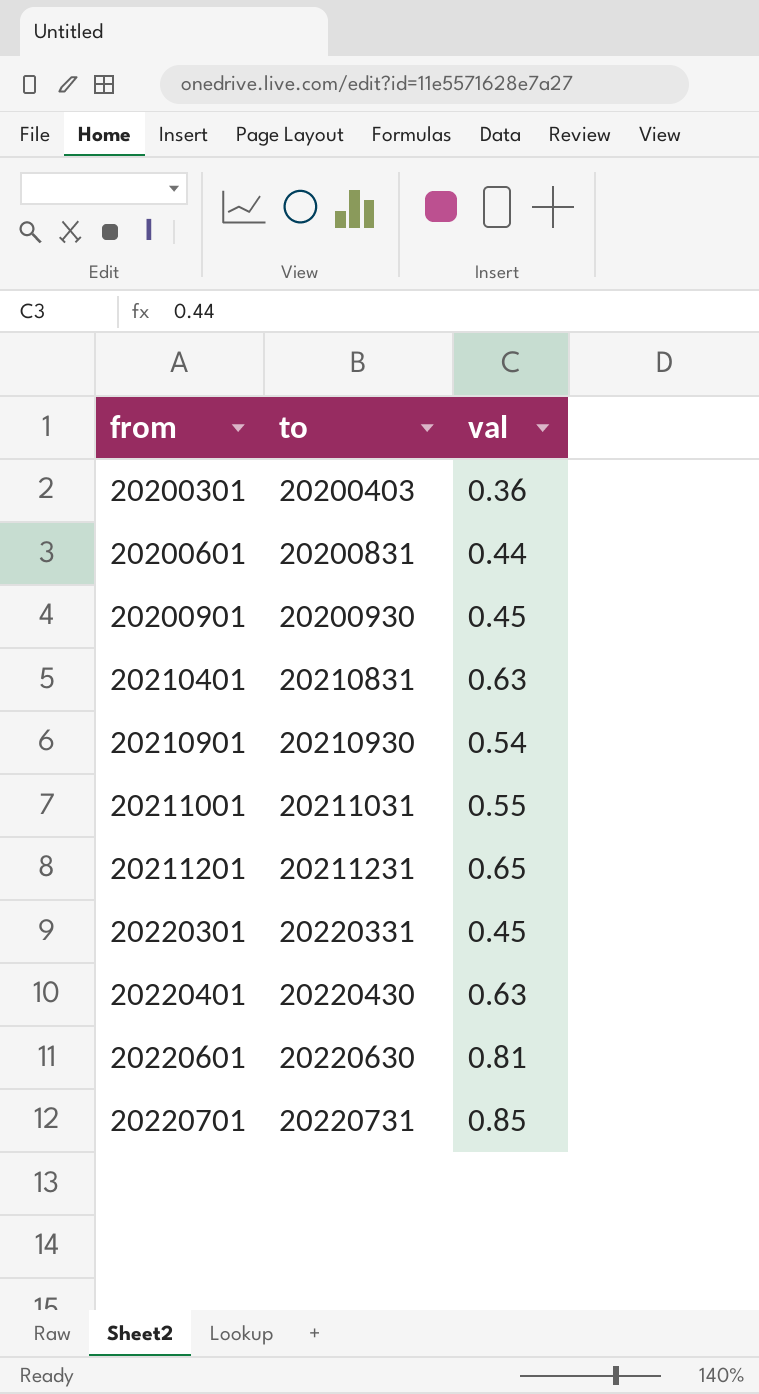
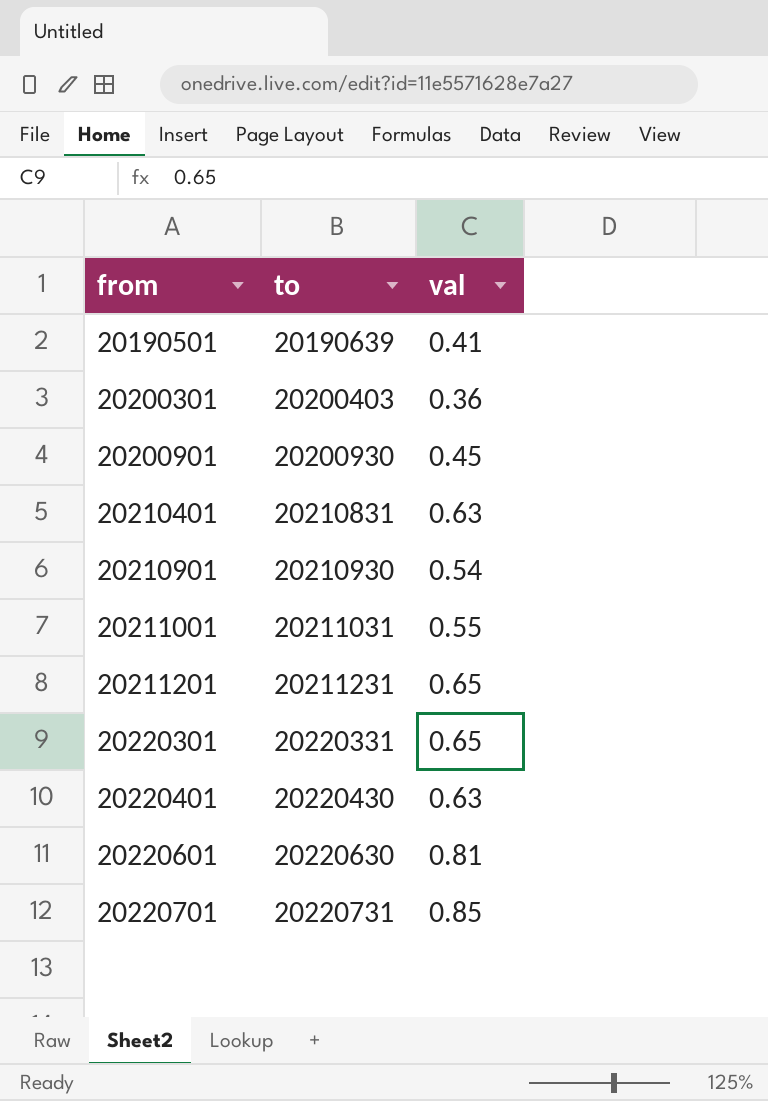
row 20200601: 20200831 | 0.44 -> none
row 20190501: none -> 20190639 | 0.41
20220301 | val: 0.45 -> 0.65

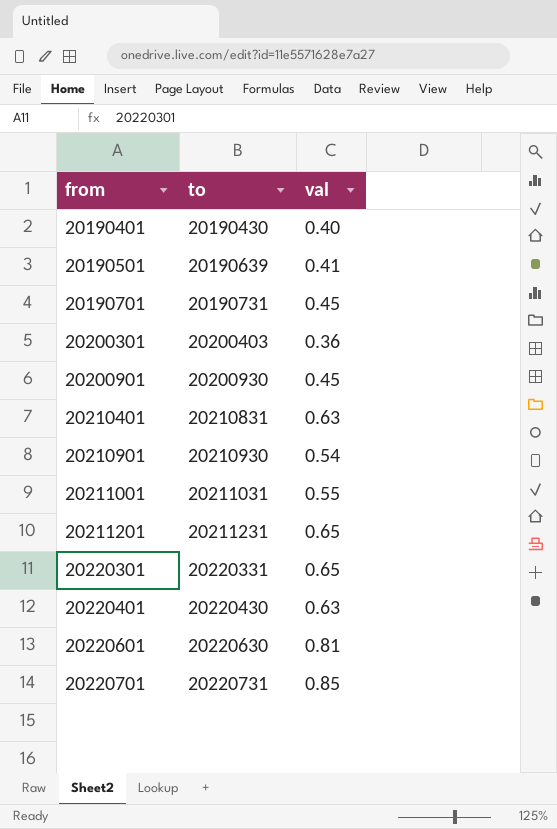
row 20190401: none -> 20190430 | 0.40
row 20190701: none -> 20190731 | 0.45

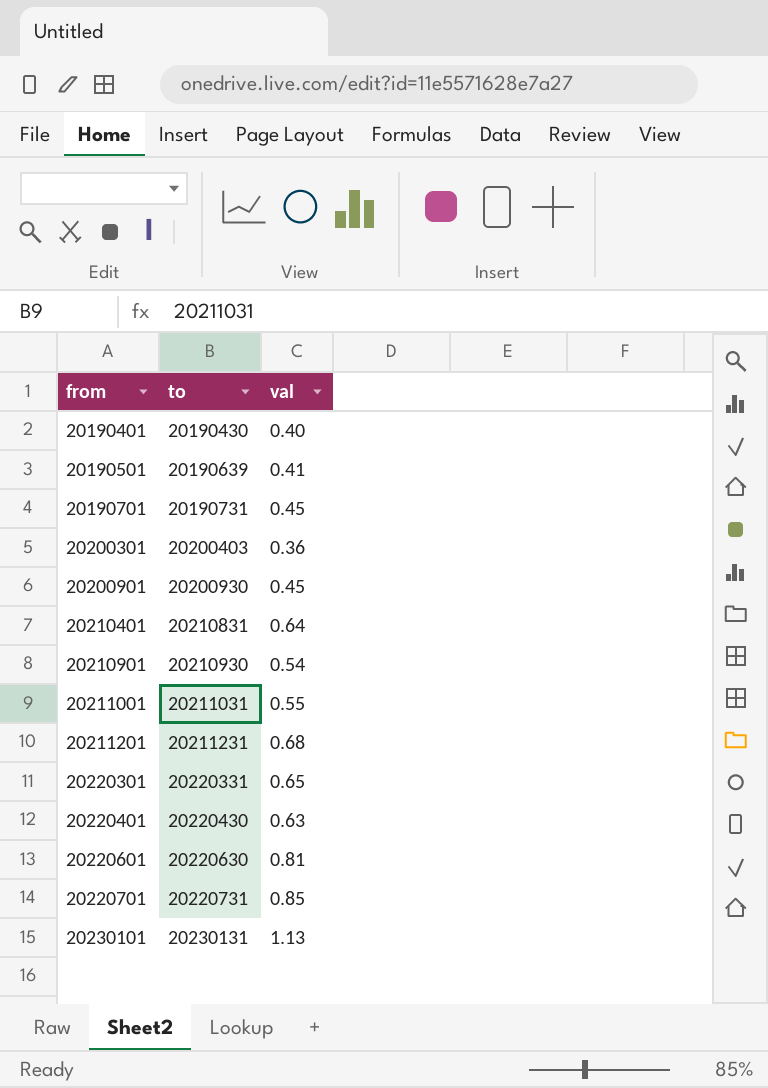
20210401 | val: 0.63 -> 0.64
20211201 | val: 0.65 -> 0.68
row 20230101: none -> 20230131 | 1.13

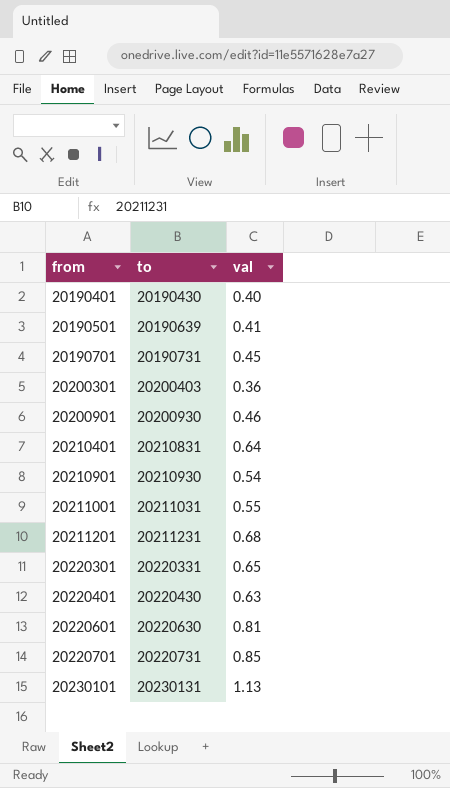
20200901 | val: 0.45 -> 0.46

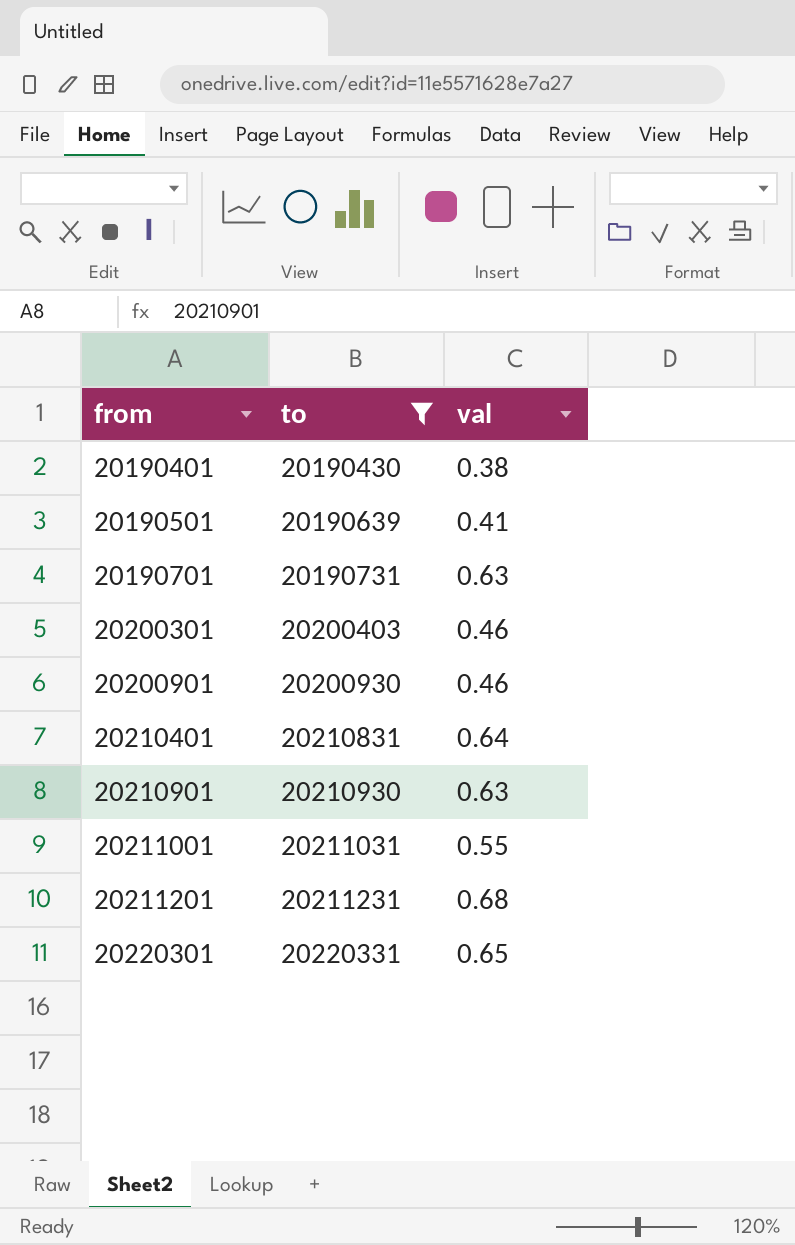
filter: none -> to <= 20220331
20190401 | val: 0.40 -> 0.38
20190701 | val: 0.45 -> 0.63
20200301 | val: 0.36 -> 0.46
20210901 | val: 0.54 -> 0.63

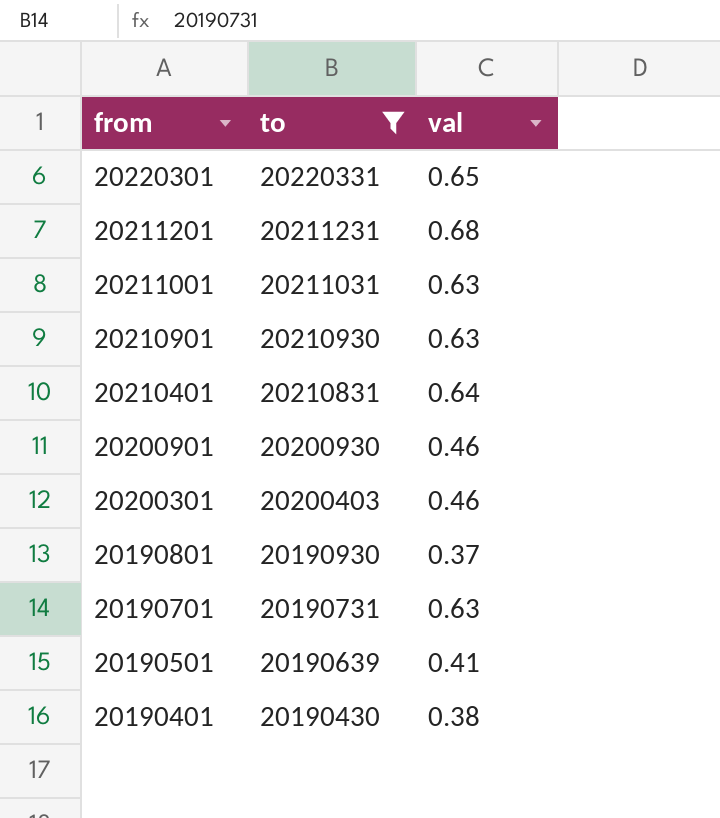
row order: from ascending -> from descending
20211001 | val: 0.55 -> 0.63
row 20190801: none -> 20190930 | 0.37

